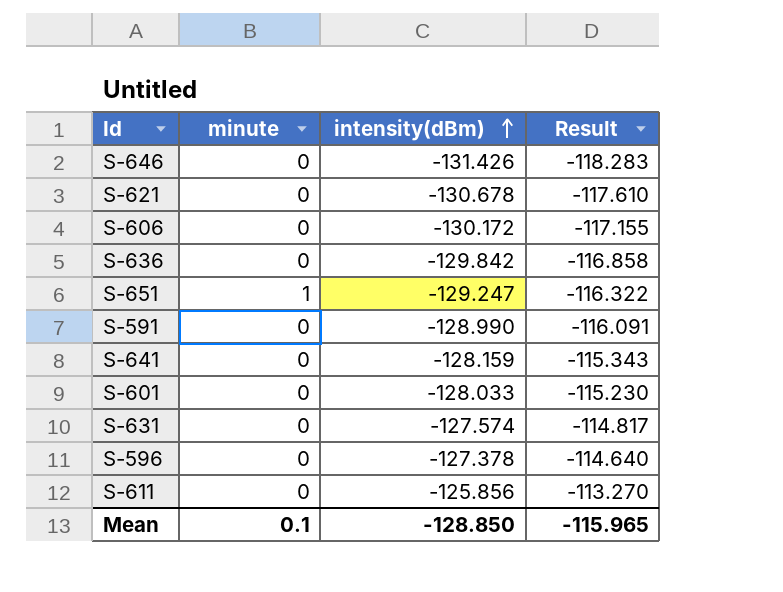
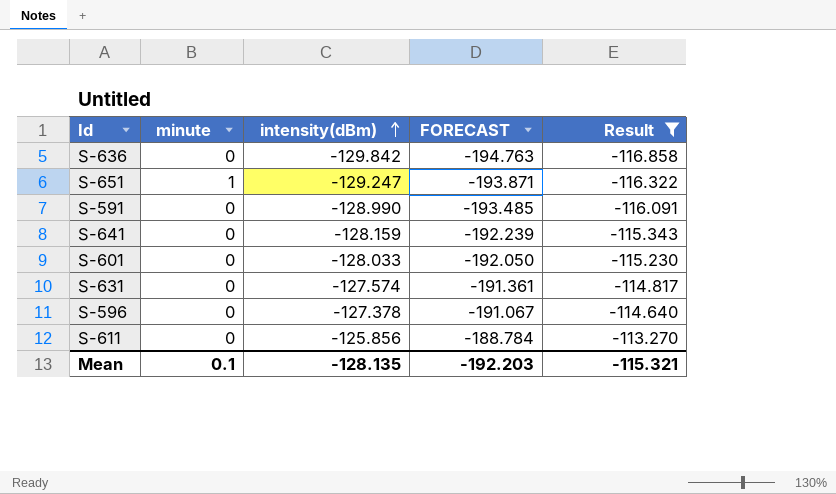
filter: none -> Result >= -116.858
column FORECAST | formula: none -> [intensity(dBm)] * 1.5
Mean | intensity(dBm): -128.850 -> -128.135
Mean | Result: -115.965 -> -115.321

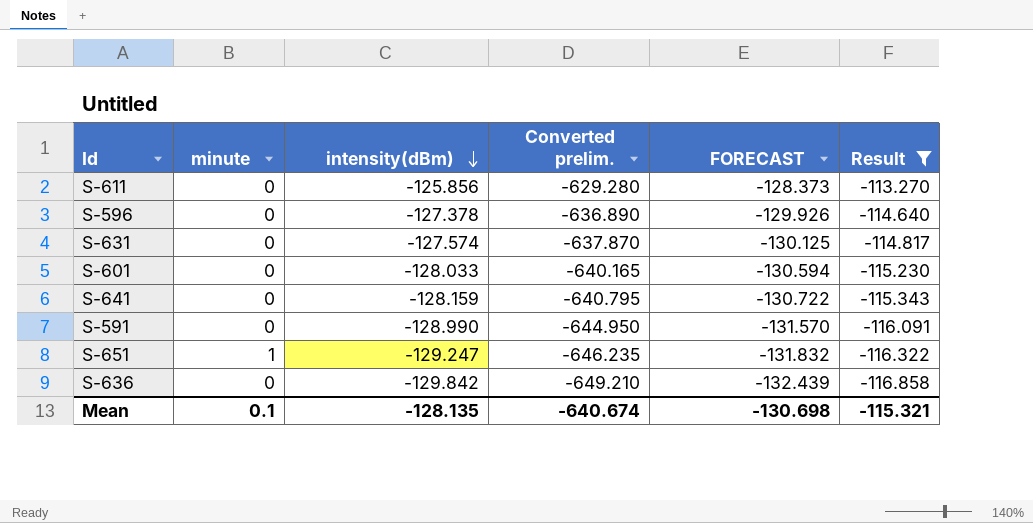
row order: intensity(dBm) ascending -> intensity(dBm) descending
column Converted prelim. | formula: none -> [intensity(dBm)] * 5
column FORECAST | formula: [intensity(dBm)] * 1.5 -> [intensity(dBm)] * 1.02
Mean | FORECAST: -192.203 -> -130.698

